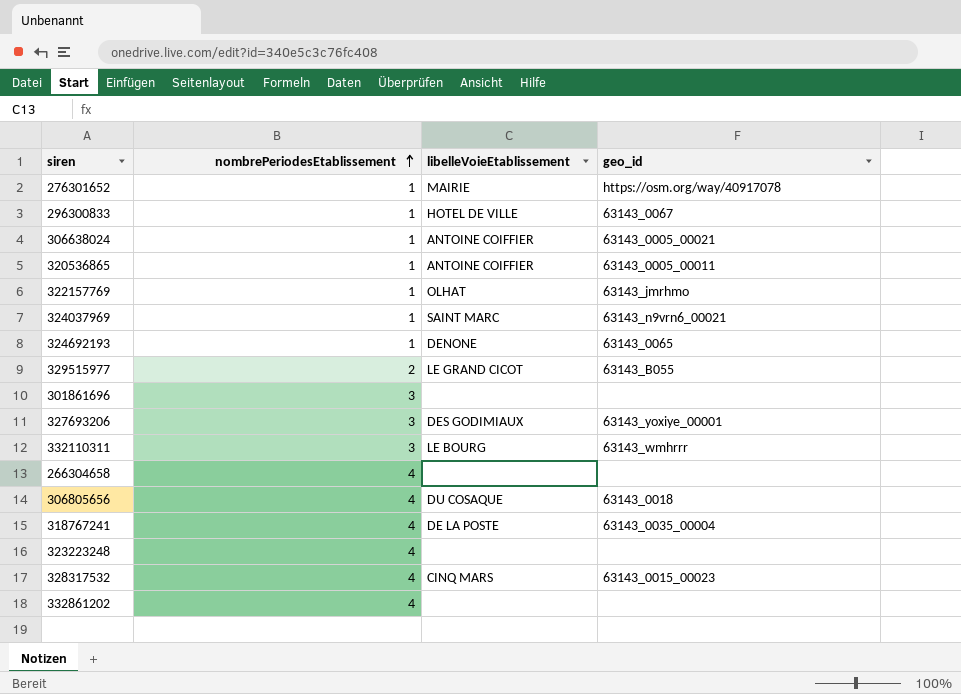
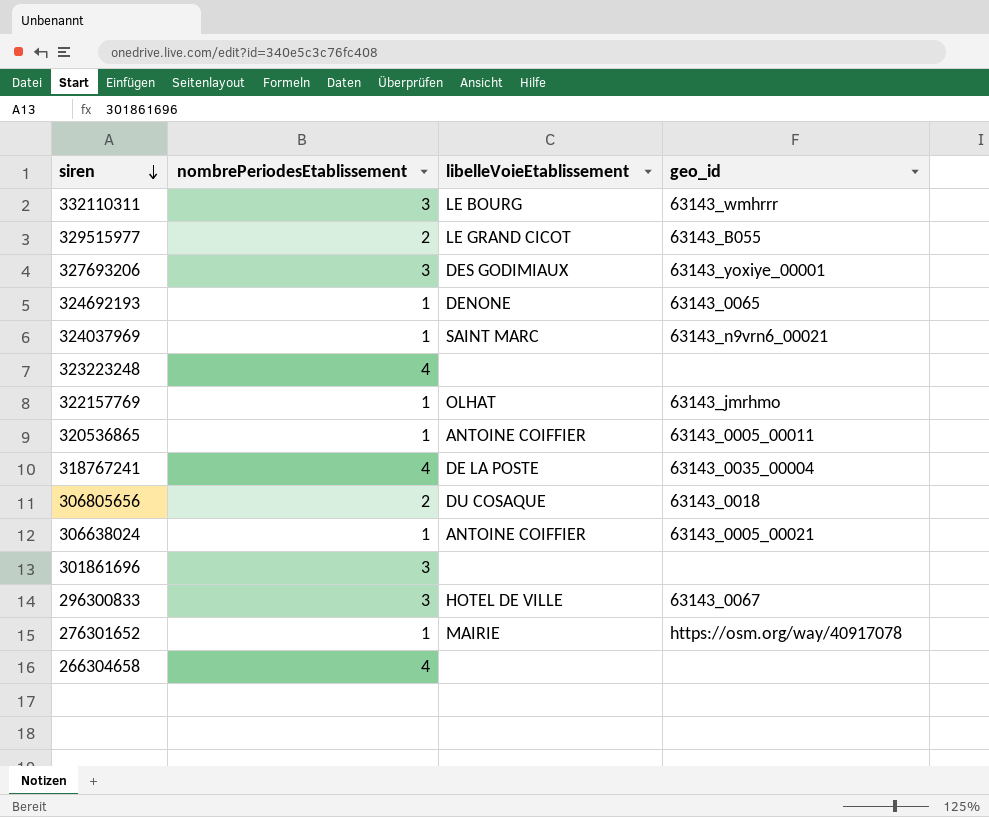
row order: nombrePeriodesEtablissement ascending -> siren descending
row 328317532: 4 | CINQ MARS | 63143_0015_00023 -> none
row 332861202: 4 | none | none -> none
306805656 | nombrePeriodesEtablissement: 4 -> 2
296300833 | nombrePeriodesEtablissement: 1 -> 3

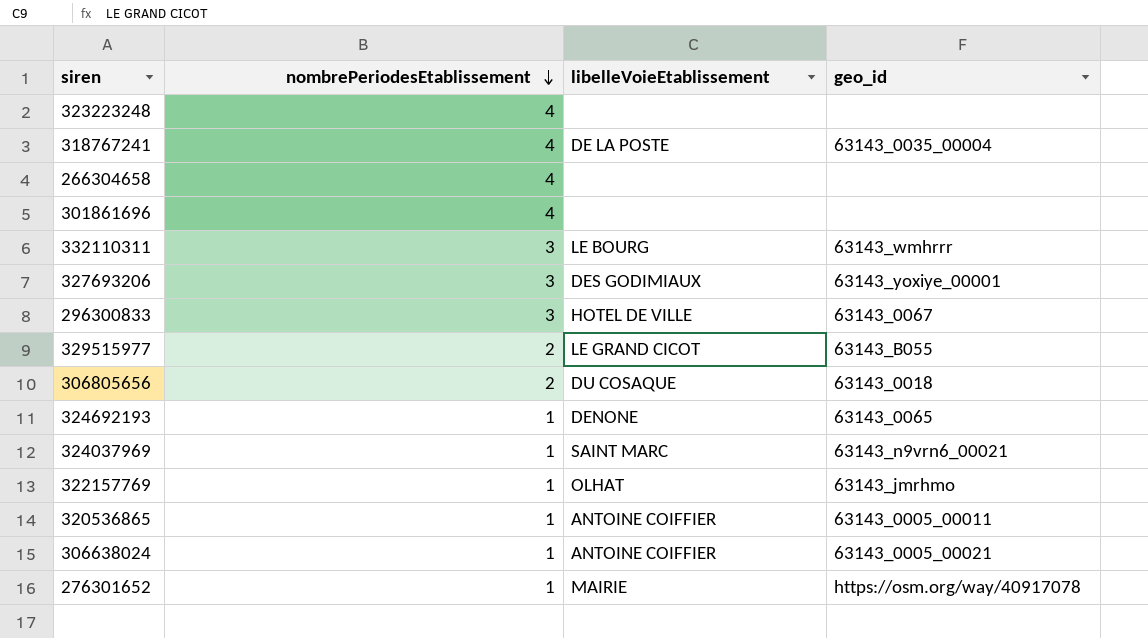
row order: siren descending -> nombrePeriodesEtablissement descending
301861696 | nombrePeriodesEtablissement: 3 -> 4

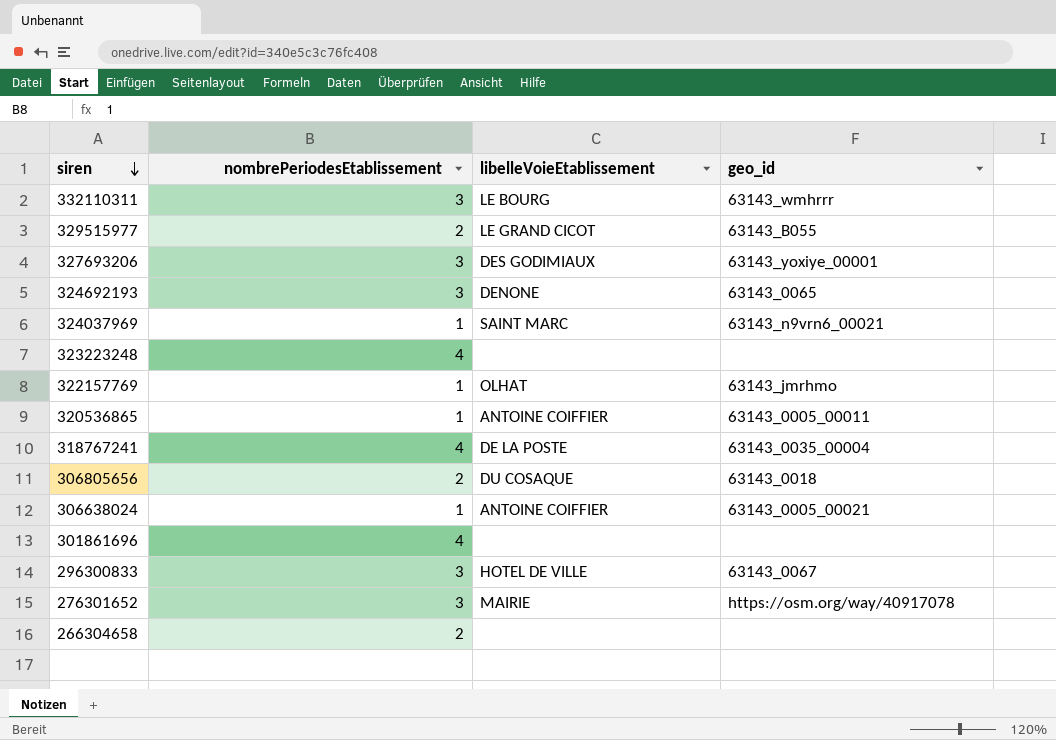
row order: nombrePeriodesEtablissement descending -> siren descending
324692193 | nombrePeriodesEtablissement: 1 -> 3
276301652 | nombrePeriodesEtablissement: 1 -> 3
266304658 | nombrePeriodesEtablissement: 4 -> 2

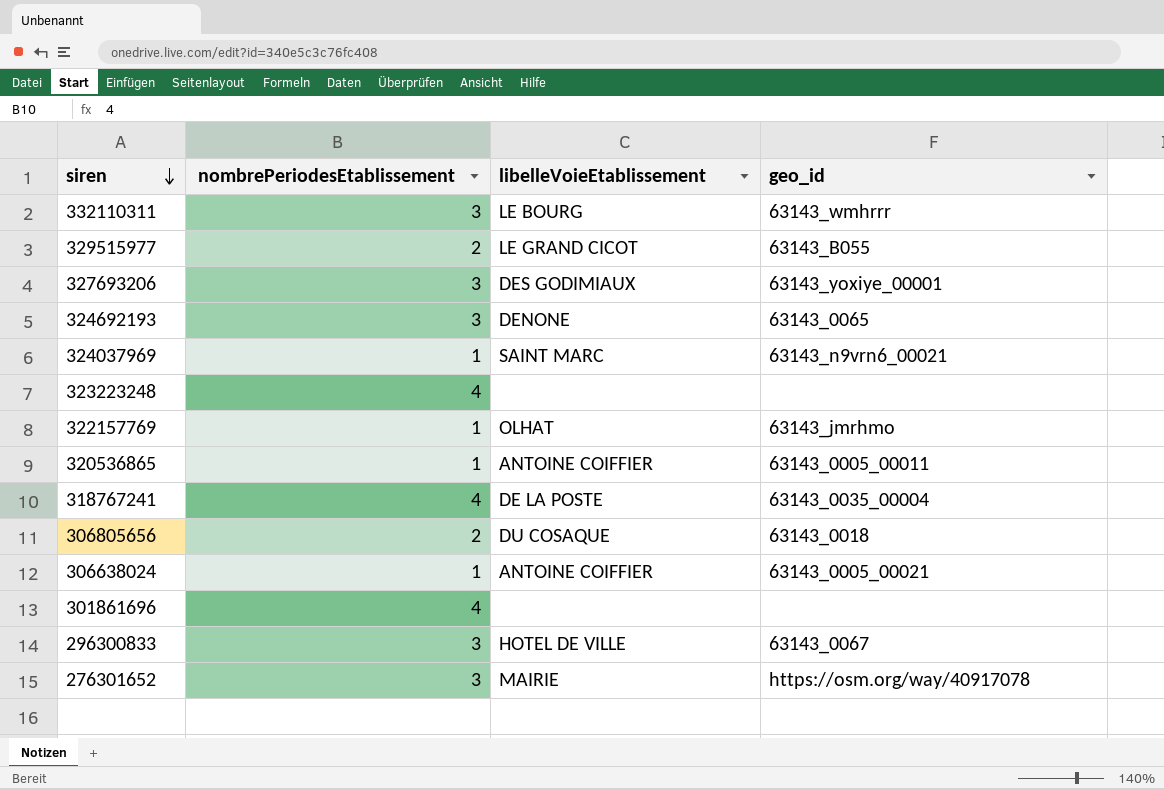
row 266304658: 2 | none | none -> none

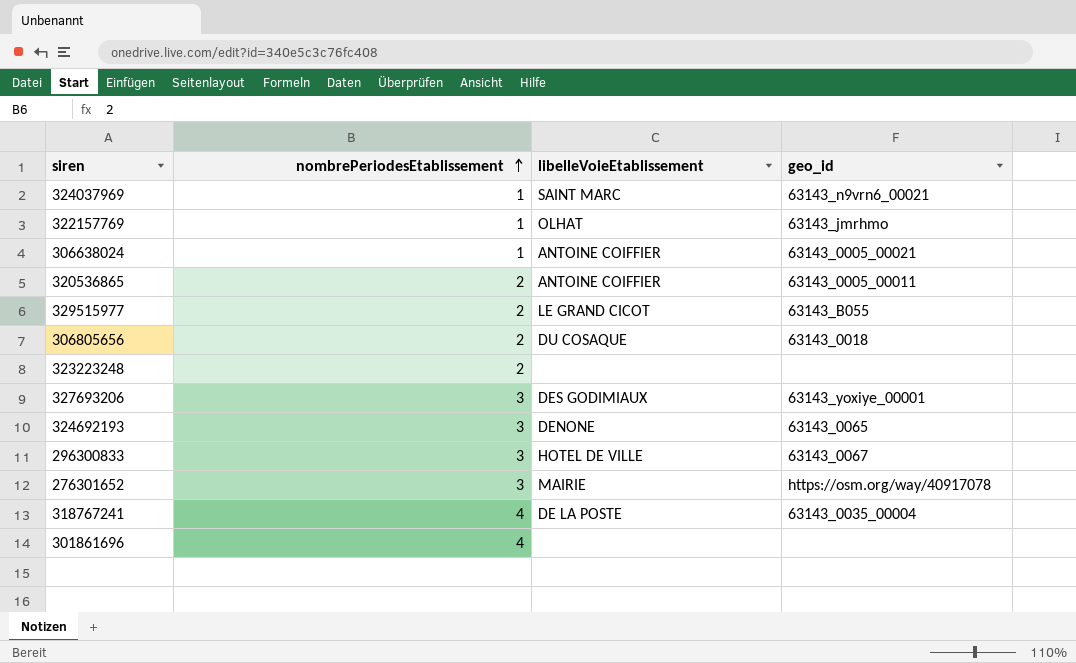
row order: siren descending -> nombrePeriodesEtablissement ascending
row 332110311: 3 | LE BOURG | 63143_wmhrrr -> none
320536865 | nombrePeriodesEtablissement: 1 -> 2
323223248 | nombrePeriodesEtablissement: 4 -> 2

